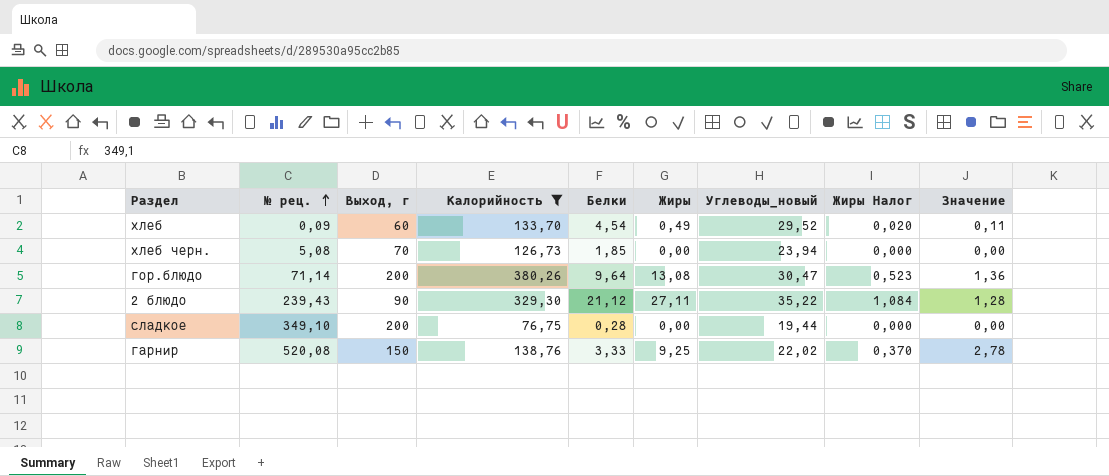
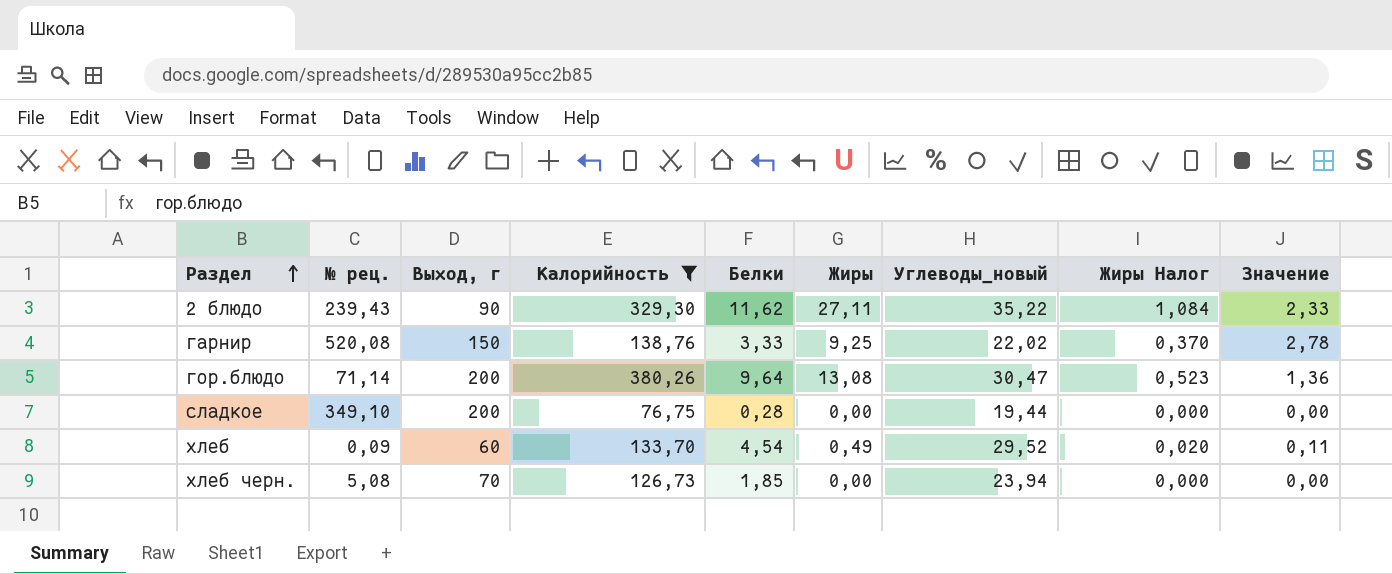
row order: № рец. ascending -> Раздел ascending
2 блюдо | Белки: 21,12 -> 11,62
2 блюдо | Значение: 1,28 -> 2,33

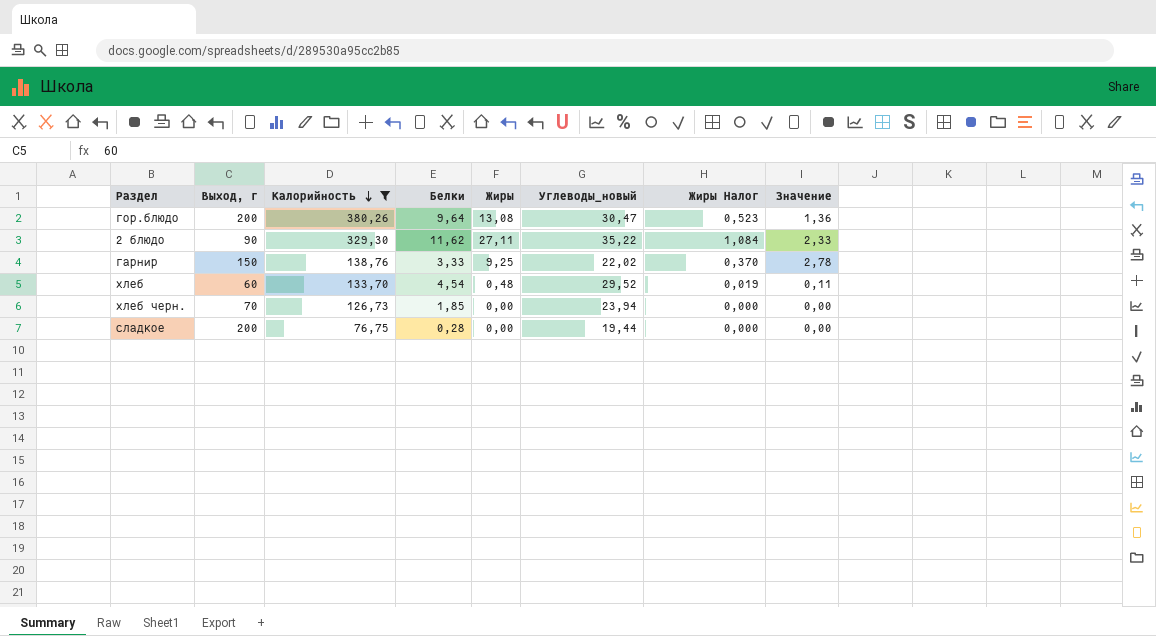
row order: Раздел ascending -> Калорийность descending
column № рец. | position: 2 -> none
хлеб | Жиры: 0,49 -> 0,48
хлеб | Жиры Налог: 0,020 -> 0,019

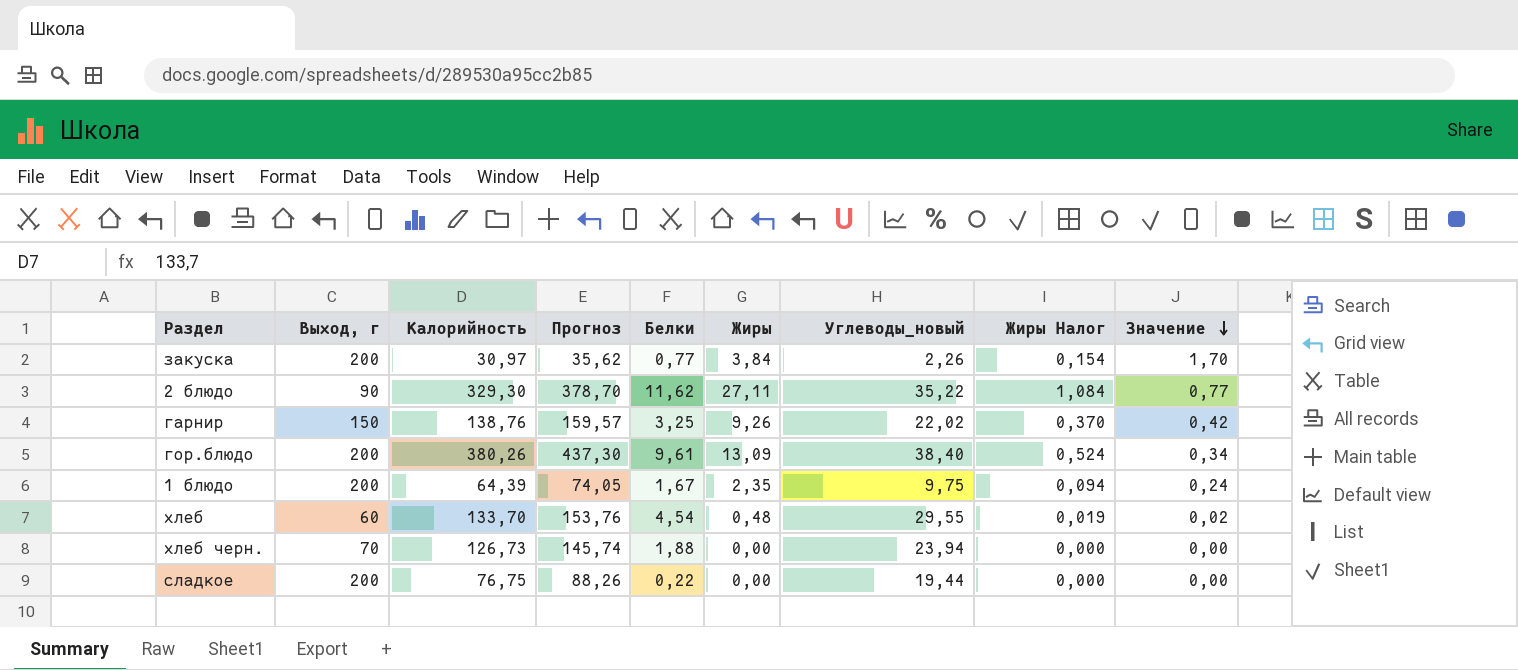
filter: Калорийность >= 76,75 -> none
row order: Калорийность descending -> Значение descending
column Прогноз | formula: none -> [Калорийность] * 1,15
column Значение | formula: [Жиры] / [Белки] -> [Жиры] / [Углеводы_новый]
гарнир | Белки: 3,33 -> 3,25
гарнир | Жиры: 9,25 -> 9,26
гор.блюдо | Белки: 9,64 -> 9,61
гор.блюдо | Жиры: 13,08 -> 13,09
гор.блюдо | Углеводы_новый: 30,47 -> 38,40
гор.блюдо | Жиры Налог: 0,523 -> 0,524
хлеб | Углеводы_новый: 29,52 -> 29,55
хлеб черн. | Белки: 1,85 -> 1,88
сладкое | Белки: 0,28 -> 0,22

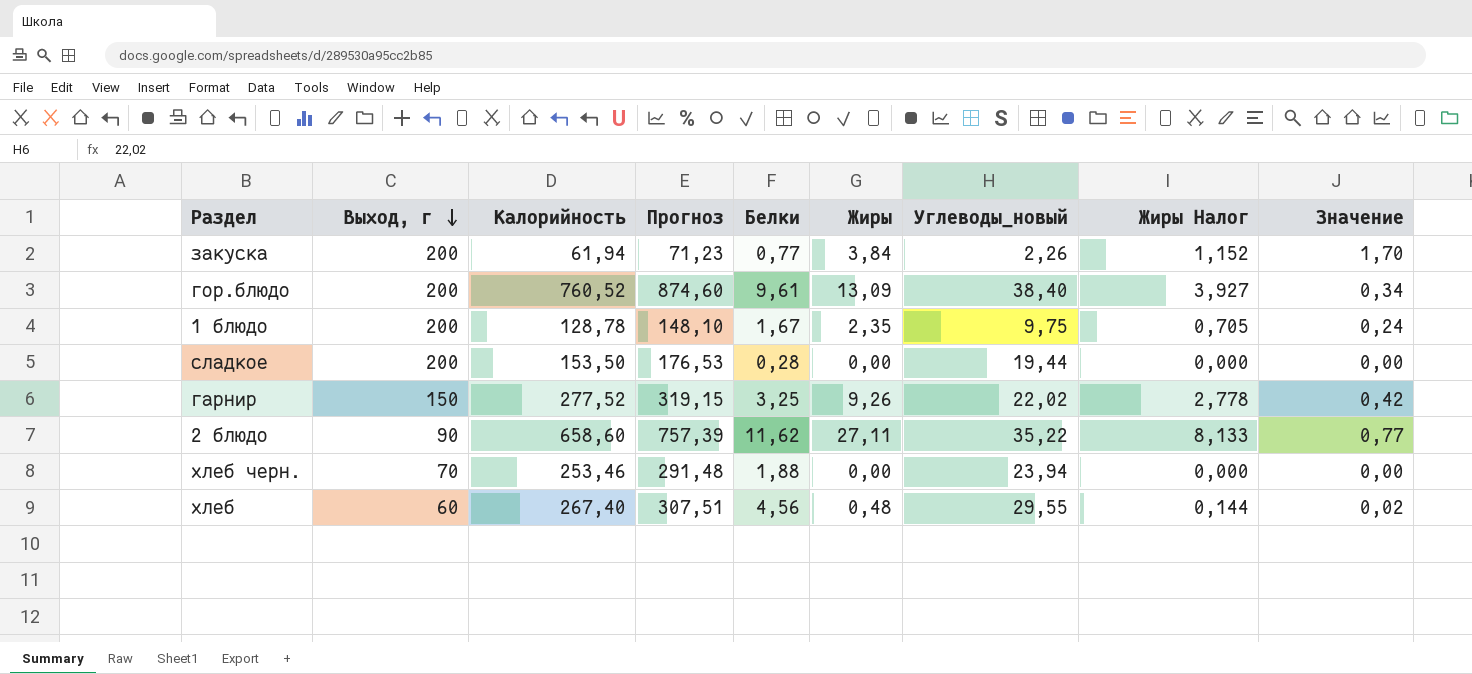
row order: Значение descending -> Выход, г descending
column Жиры Налог | formula: [Жиры] * 0,04 -> [Жиры] * 0,3
закуска | Калорийность: 30,97 -> 61,94
закуска | Прогноз: 35,62 -> 71,23
гор.блюдо | Калорийность: 380,26 -> 760,52
гор.блюдо | Прогноз: 437,30 -> 874,60
1 блюдо | Калорийность: 64,39 -> 128,78
1 блюдо | Прогноз: 74,05 -> 148,10
сладкое | Калорийность: 76,75 -> 153,50
сладкое | Прогноз: 88,26 -> 176,53
сладкое | Белки: 0,22 -> 0,28
гарнир | Калорийность: 138,76 -> 277,52
гарнир | Прогноз: 159,57 -> 319,15
2 блюдо | Калорийность: 329,30 -> 658,60
2 блюдо | Прогноз: 378,70 -> 757,39
хлеб черн. | Калорийность: 126,73 -> 253,46
хлеб черн. | Прогноз: 145,74 -> 291,48
хлеб | Калорийность: 133,70 -> 267,40
хлеб | Прогноз: 153,76 -> 307,51
хлеб | Белки: 4,54 -> 4,56

